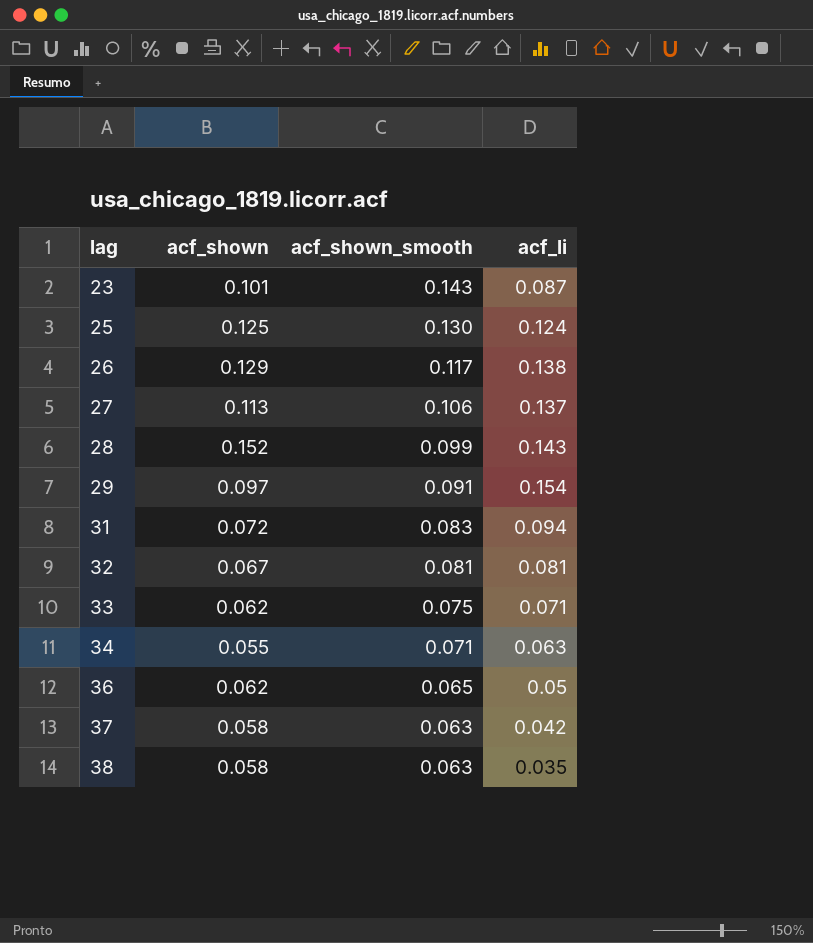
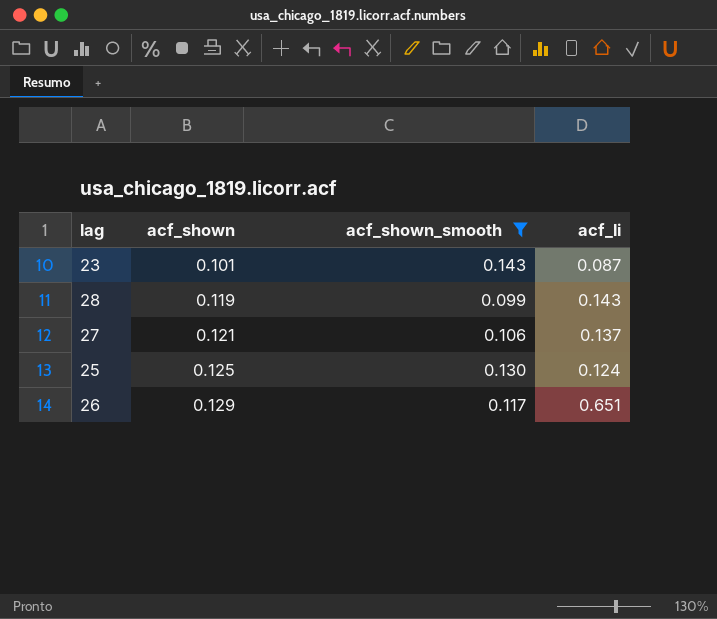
filter: none -> acf_shown_smooth >= 0.099
row order: lag ascending -> acf_shown ascending
28 | acf_shown: 0.152 -> 0.119
27 | acf_shown: 0.113 -> 0.121
26 | acf_li: 0.138 -> 0.651

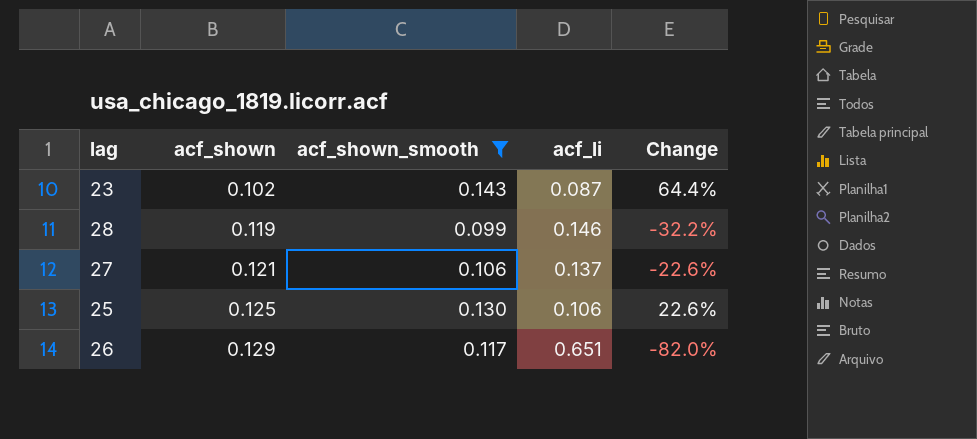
column Change | formula: none -> ([acf_shown_smooth] - [acf_li]) / [acf_li]
23 | acf_shown: 0.101 -> 0.102
28 | acf_li: 0.143 -> 0.146
25 | acf_li: 0.124 -> 0.106

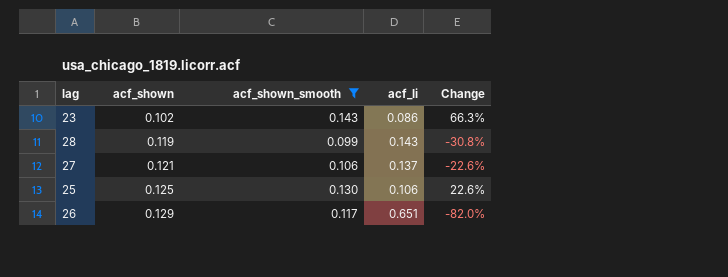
23 | acf_li: 0.087 -> 0.086
23 | Change: 64.4% -> 66.3%
28 | acf_li: 0.146 -> 0.143
28 | Change: -32.2% -> -30.8%

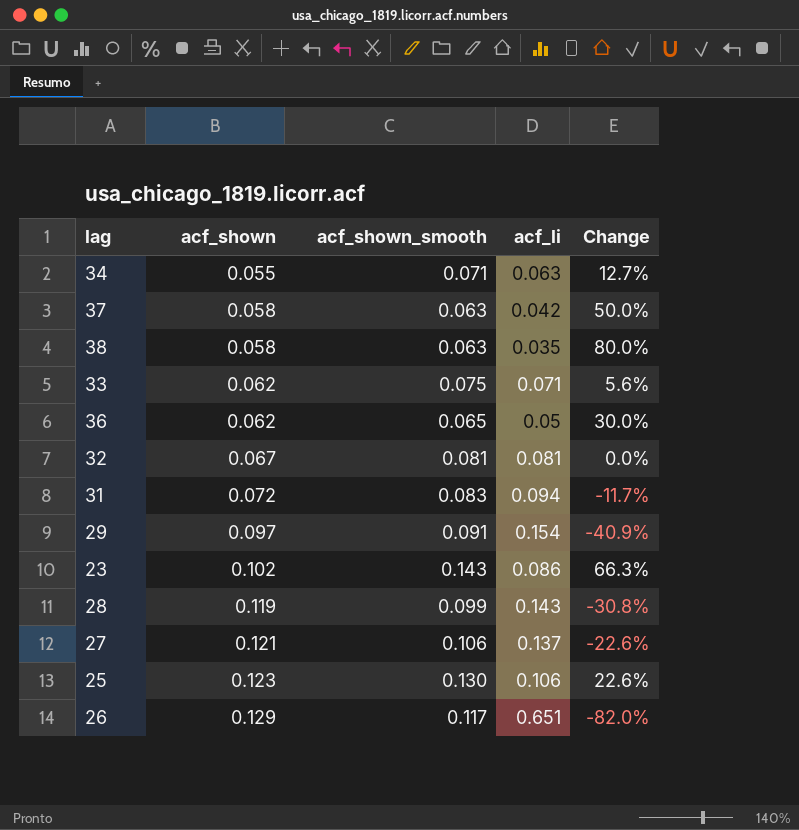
filter: acf_shown_smooth >= 0.099 -> none
25 | acf_shown: 0.125 -> 0.123

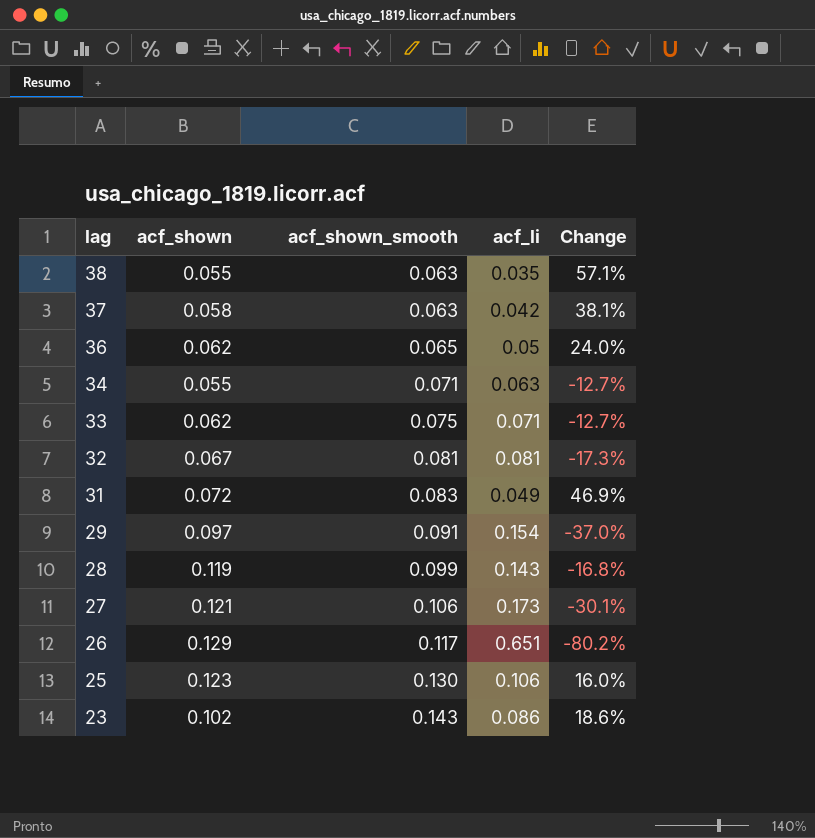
row order: acf_shown ascending -> lag descending
column Change | formula: ([acf_shown_smooth] - [acf_li]) / [acf_li] -> ([acf_shown] - [acf_li]) / [acf_li]
38 | acf_shown: 0.058 -> 0.055
31 | acf_li: 0.094 -> 0.049
27 | acf_li: 0.137 -> 0.173

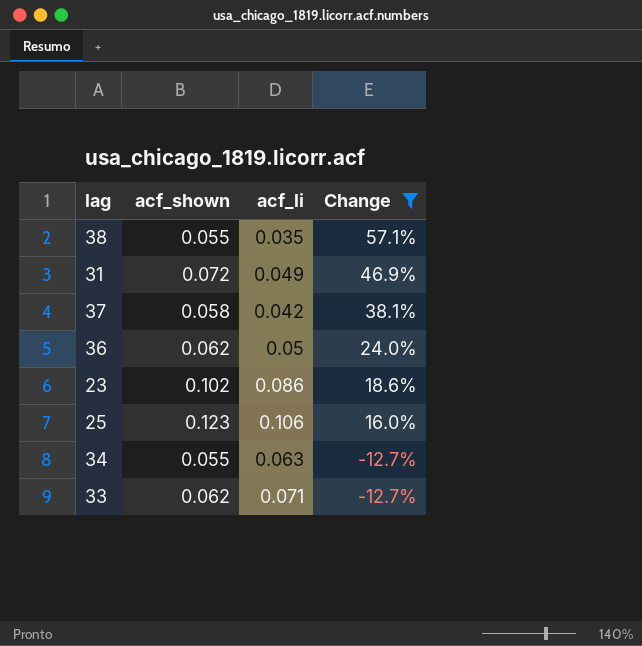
filter: none -> Change >= -12.7%
row order: lag descending -> Change descending
column acf_shown_smooth | position: 3 -> none

